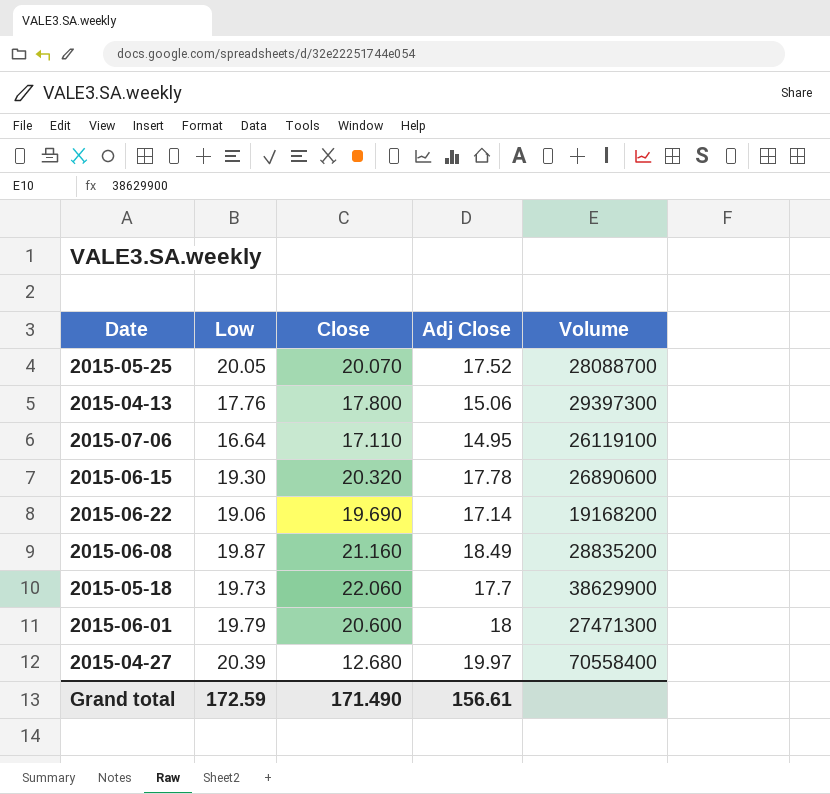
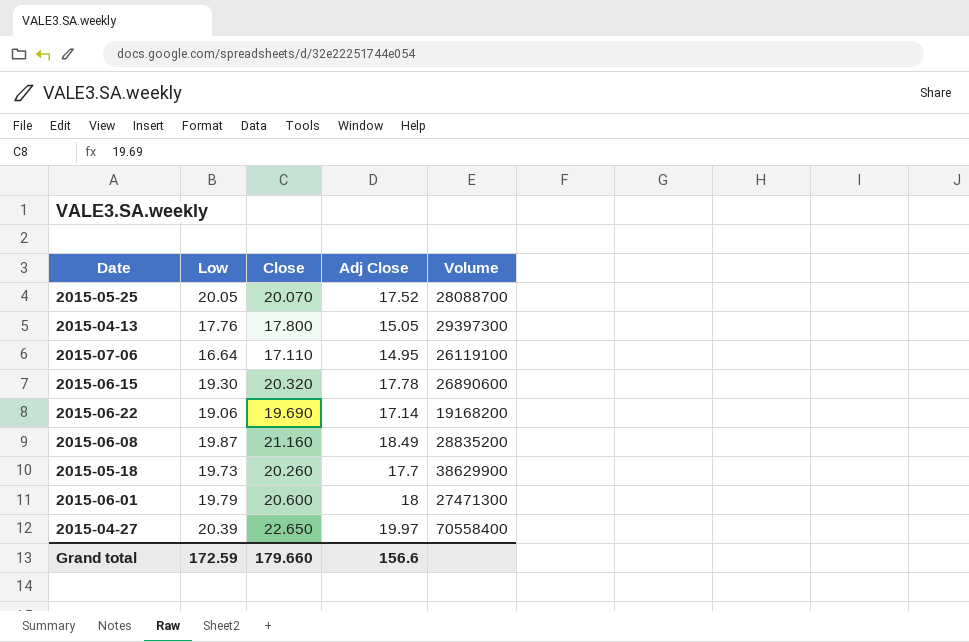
2015-04-13 | Adj Close: 15.06 -> 15.05
2015-05-18 | Close: 22.060 -> 20.260
2015-04-27 | Close: 12.680 -> 22.650
Grand total | Close: 171.490 -> 179.660
Grand total | Adj Close: 156.61 -> 156.6

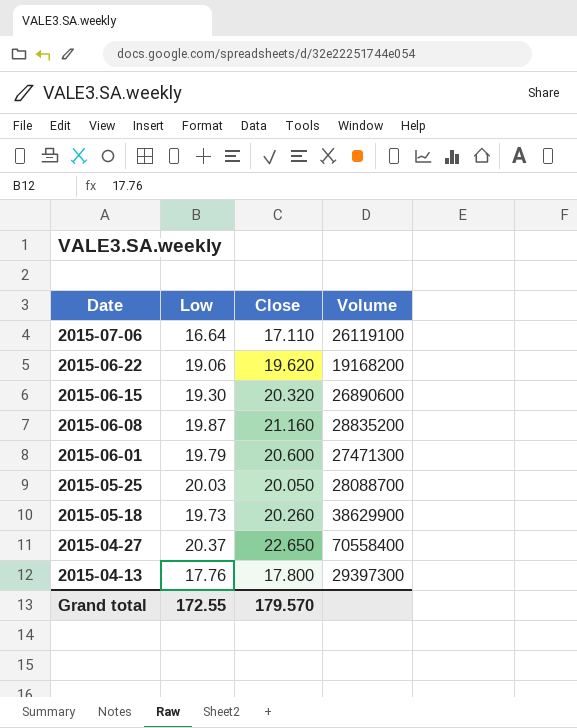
row order: none -> Date descending
column Adj Close | position: 4 -> none
2015-06-22 | Close: 19.690 -> 19.620
2015-05-25 | Low: 20.05 -> 20.03
2015-05-25 | Close: 20.070 -> 20.050
2015-04-27 | Low: 20.39 -> 20.37
Grand total | Low: 172.59 -> 172.55
Grand total | Close: 179.660 -> 179.570

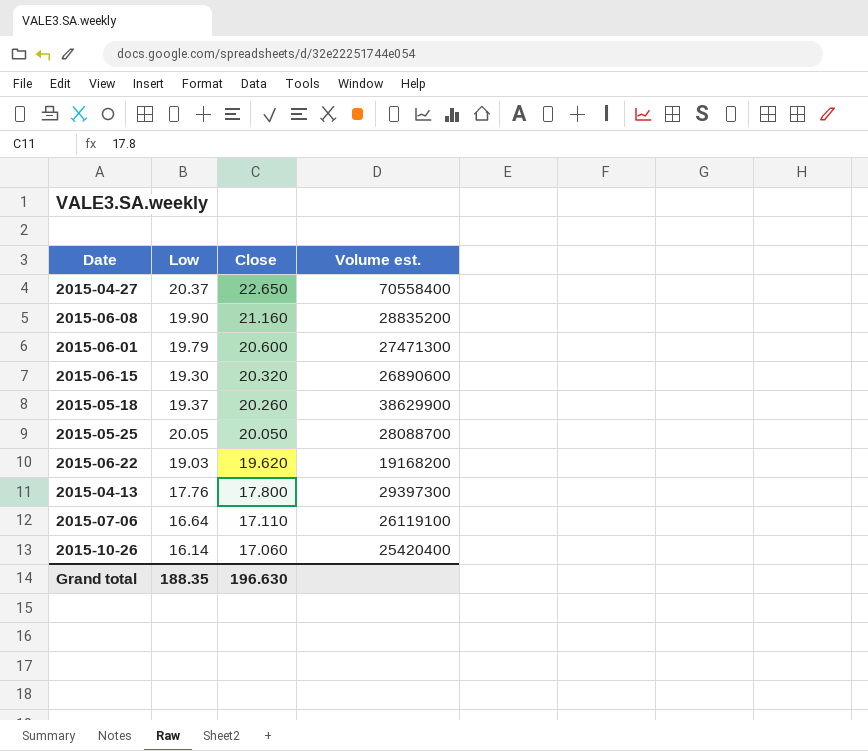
row order: Date descending -> Close descending
column name: Volume -> Volume est.
2015-06-08 | Low: 19.87 -> 19.90
2015-05-18 | Low: 19.73 -> 19.37
2015-05-25 | Low: 20.03 -> 20.05
2015-06-22 | Low: 19.06 -> 19.03
row 2015-10-26: none -> 16.14 | 17.060 | 25420400
Grand total | Low: 172.55 -> 188.35
Grand total | Close: 179.570 -> 196.630

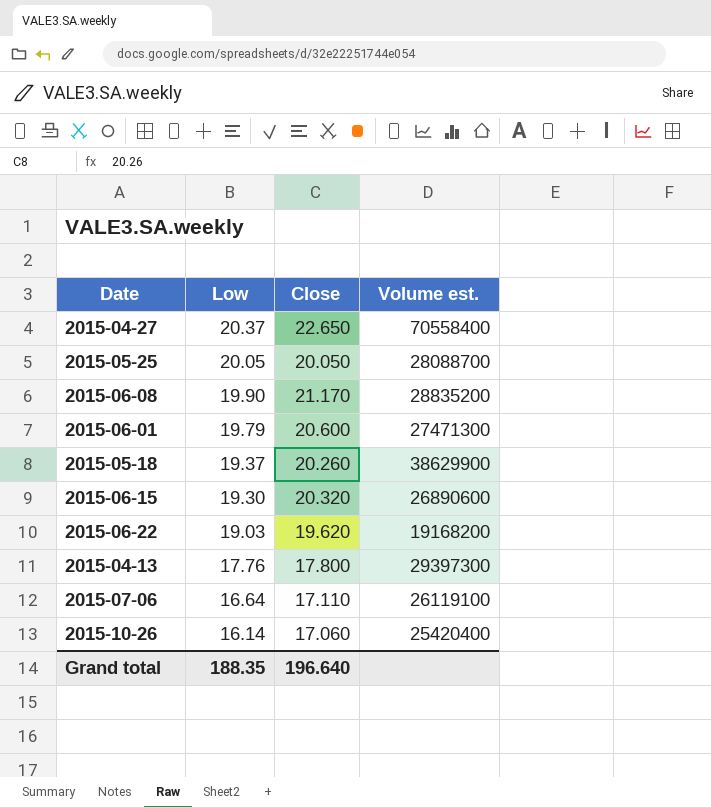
row order: Close descending -> Low descending
2015-06-08 | Close: 21.160 -> 21.170
Grand total | Close: 196.630 -> 196.640

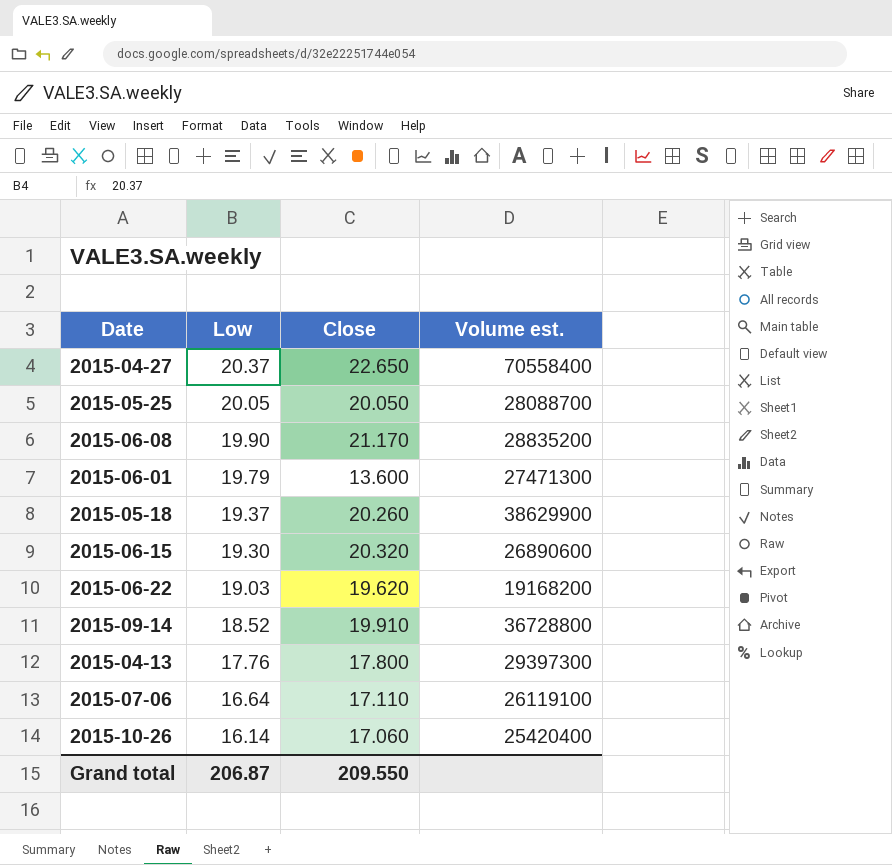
2015-06-01 | Close: 20.600 -> 13.600
row 2015-09-14: none -> 18.52 | 19.910 | 36728800
Grand total | Low: 188.35 -> 206.87
Grand total | Close: 196.640 -> 209.550

